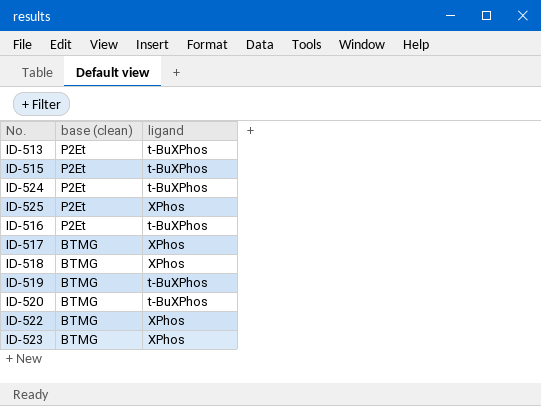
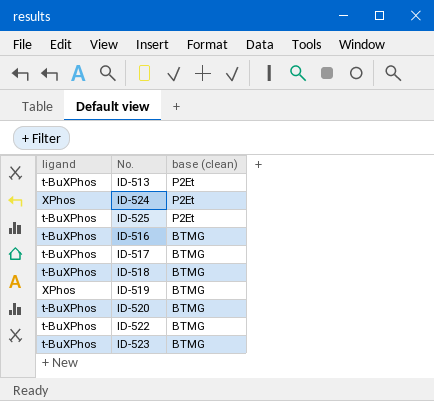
column ligand | position: 3 -> 1
row ID-515: P2Et | t-BuXPhos -> none
ID-524 | ligand: t-BuXPhos -> XPhos
ID-525 | ligand: XPhos -> t-BuXPhos
ID-516 | base (clean): P2Et -> BTMG
ID-517 | ligand: XPhos -> t-BuXPhos
ID-518 | ligand: XPhos -> t-BuXPhos
ID-519 | ligand: t-BuXPhos -> XPhos
ID-522 | ligand: XPhos -> t-BuXPhos
ID-523 | ligand: XPhos -> t-BuXPhos

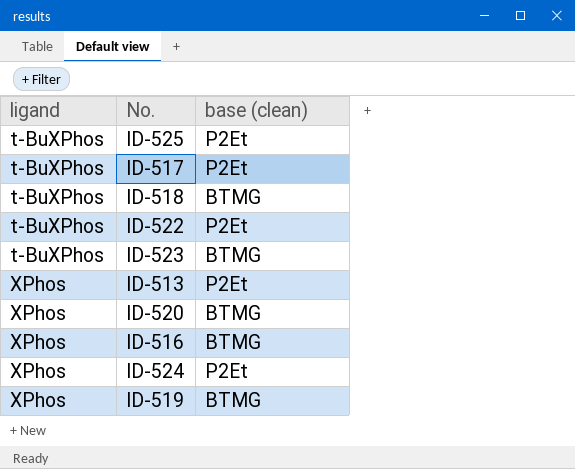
row order: base (clean) descending -> ligand ascending
ID-517 | base (clean): BTMG -> P2Et
ID-522 | base (clean): BTMG -> P2Et
ID-513 | ligand: t-BuXPhos -> XPhos
ID-520 | ligand: t-BuXPhos -> XPhos
ID-516 | ligand: t-BuXPhos -> XPhos

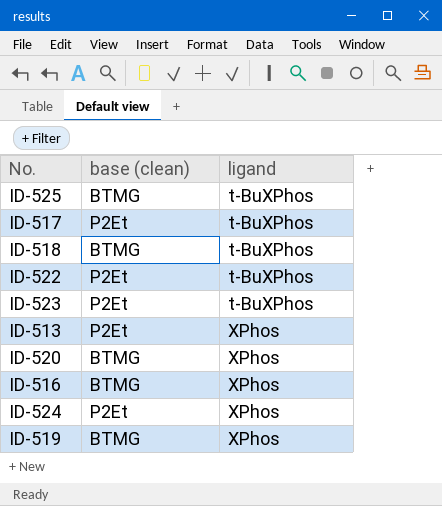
column ligand | position: 1 -> 3
ID-525 | base (clean): P2Et -> BTMG
ID-523 | base (clean): BTMG -> P2Et

